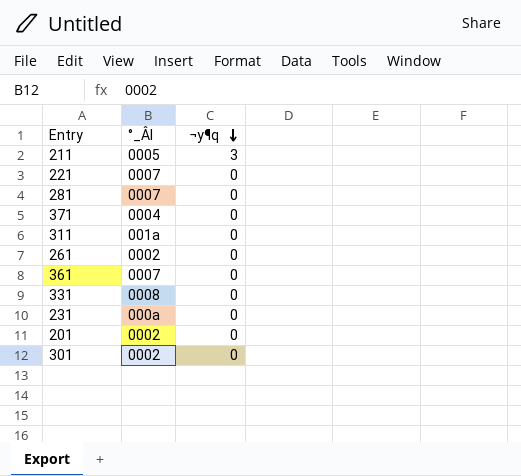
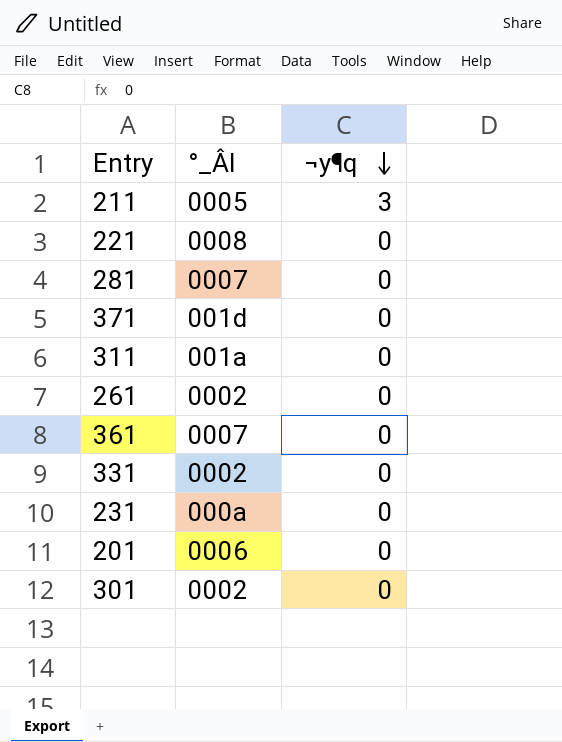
221 | °_ÂI: 0007 -> 0008
371 | °_ÂI: 0004 -> 001d
331 | °_ÂI: 0008 -> 0002
201 | °_ÂI: 0002 -> 0006

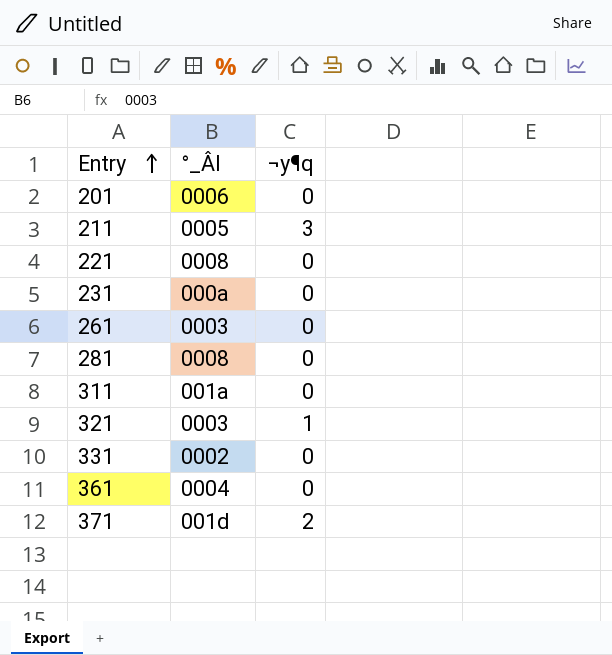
row order: ¬y¶q descending -> Entry ascending
row 301: 0002 | 0 -> none
261 | °_ÂI: 0002 -> 0003
281 | °_ÂI: 0007 -> 0008
row 321: none -> 0003 | 1
361 | °_ÂI: 0007 -> 0004
371 | ¬y¶q: 0 -> 2

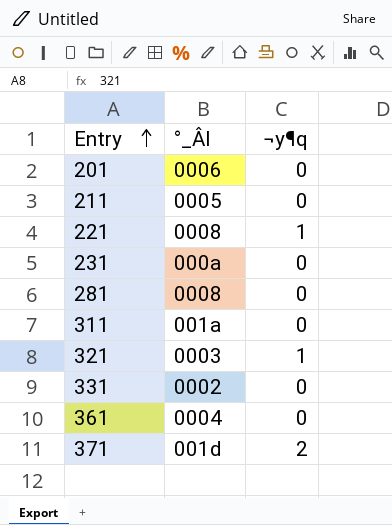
row 261: 0003 | 0 -> none
211 | ¬y¶q: 3 -> 0
221 | ¬y¶q: 0 -> 1

